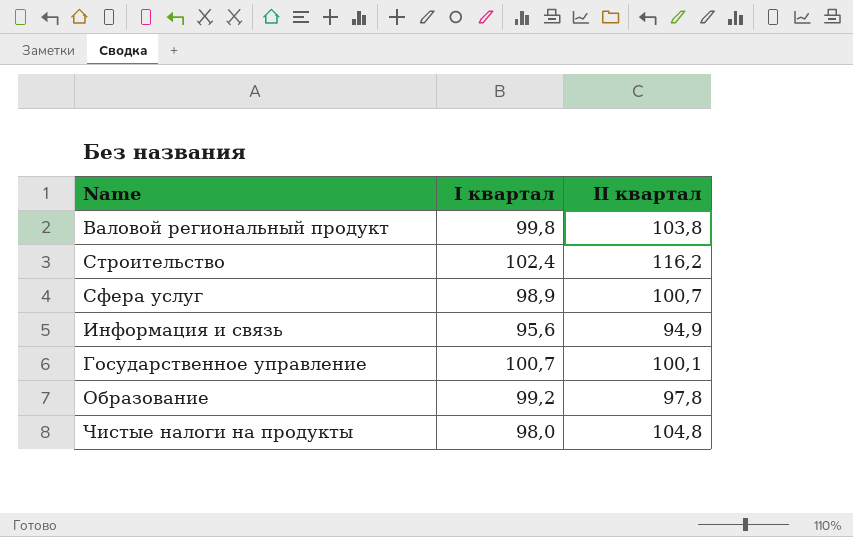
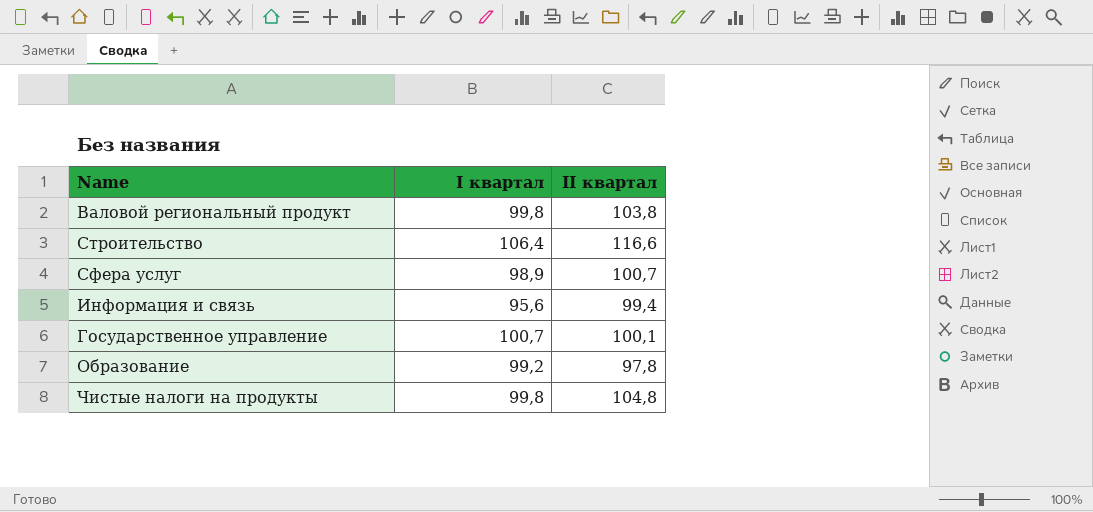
Строительство | I квартал: 102,4 -> 106,4
Строительство | II квартал: 116,2 -> 116,6
Информация и связь | II квартал: 94,9 -> 99,4
Чистые налоги на продукты | I квартал: 98,0 -> 99,8

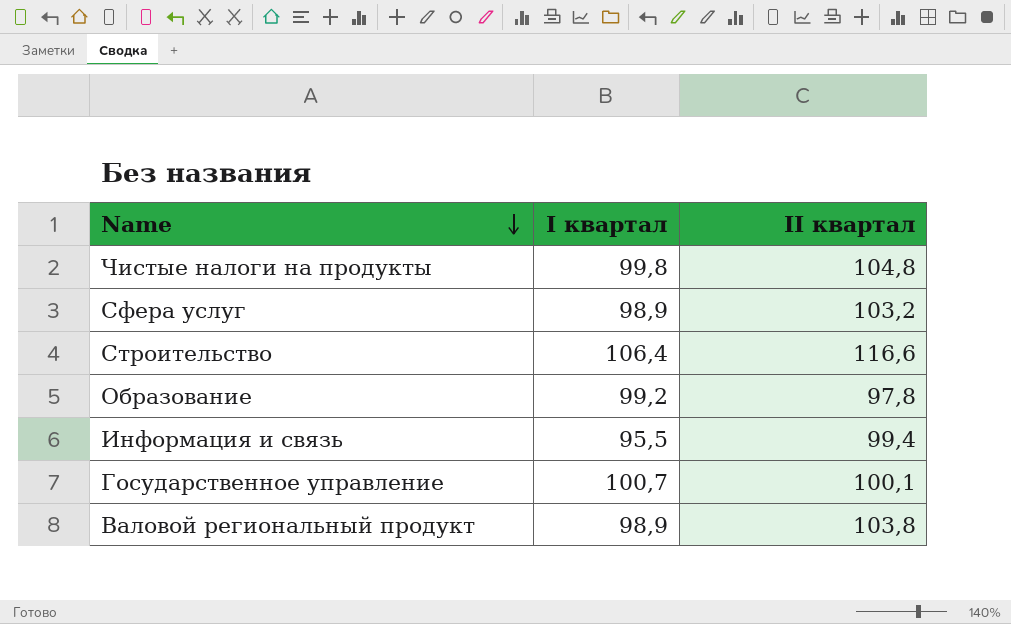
row order: none -> Name descending
Сфера услуг | II квартал: 100,7 -> 103,2
Информация и связь | I квартал: 95,6 -> 95,5
Валовой региональный продукт | I квартал: 99,8 -> 98,9

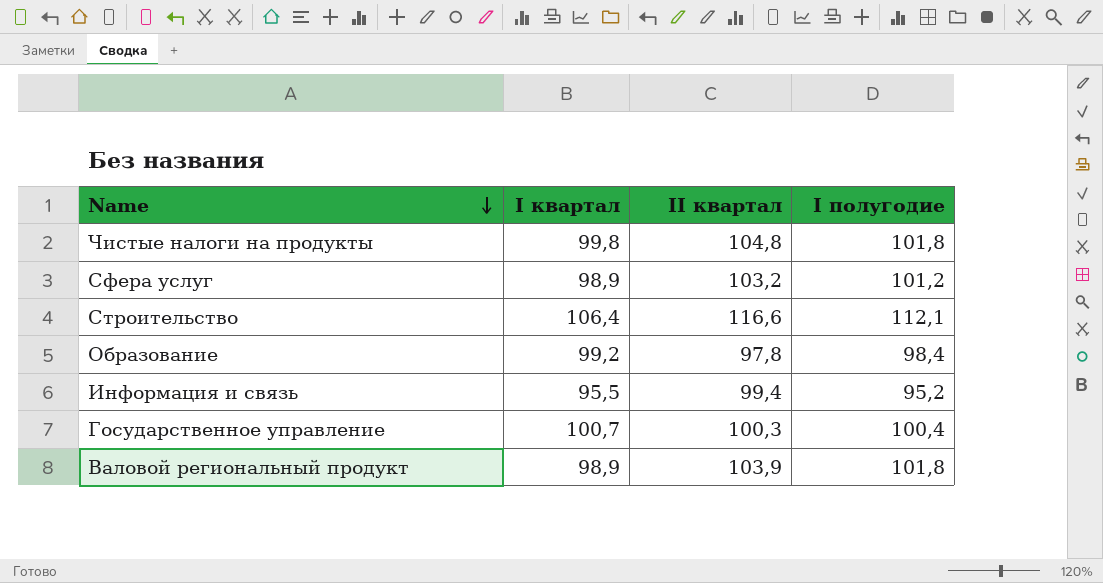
column I полугодие | position: none -> 4
Государственное управление | II квартал: 100,1 -> 100,3
Валовой региональный продукт | II квартал: 103,8 -> 103,9

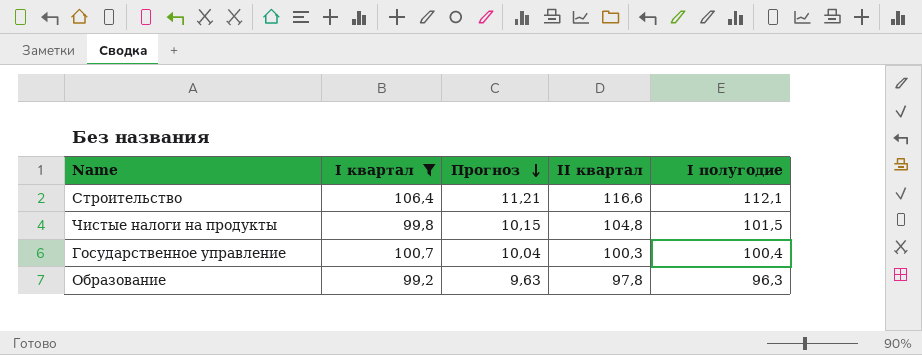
filter: none -> I квартал >= 99,2
row order: Name descending -> Прогноз descending
column Прогноз | formula: none -> [I полугодие] * 0,1
Чистые налоги на продукты | I полугодие: 101,8 -> 101,5
Образование | I полугодие: 98,4 -> 96,3

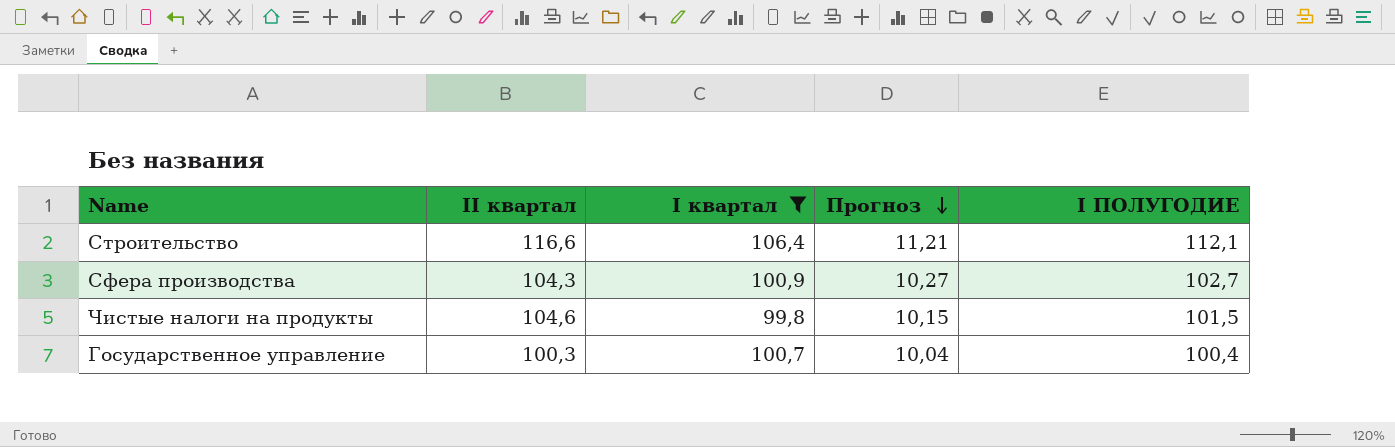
column II квартал | position: 4 -> 2
column name: I полугодие -> I ПОЛУГОДИЕ
row Образование: 99,2 | 9,63 | 97,8 | 96,3 -> none
row Сфера производства: none -> 104,3 | 100,9 | 10,27 | 102,7
Чистые налоги на продукты | II квартал: 104,8 -> 104,6

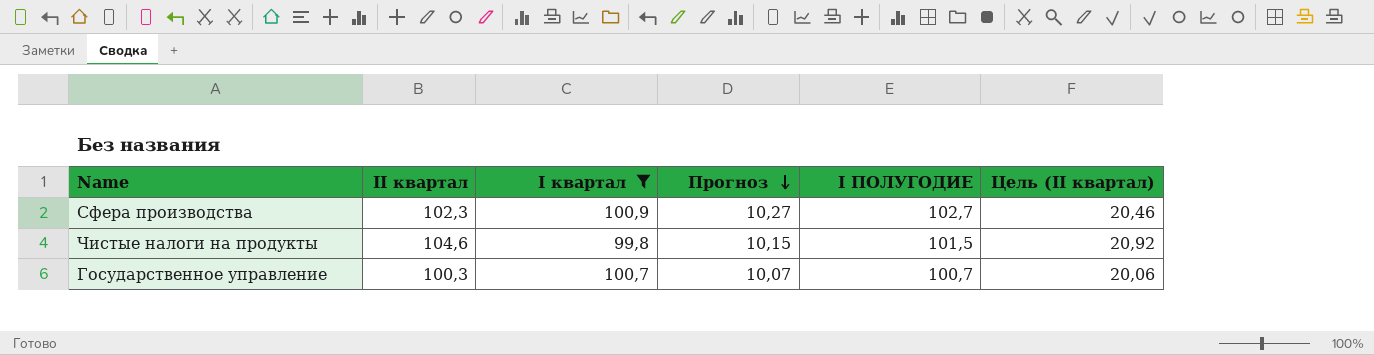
column Цель (II квартал) | formula: none -> [II квартал] * 0,2
row Строительство: 116,6 | 106,4 | 11,21 | 112,1 -> none
Сфера производства | II квартал: 104,3 -> 102,3
Государственное управление | Прогноз: 10,04 -> 10,07
Государственное управление | I ПОЛУГОДИЕ: 100,4 -> 100,7

